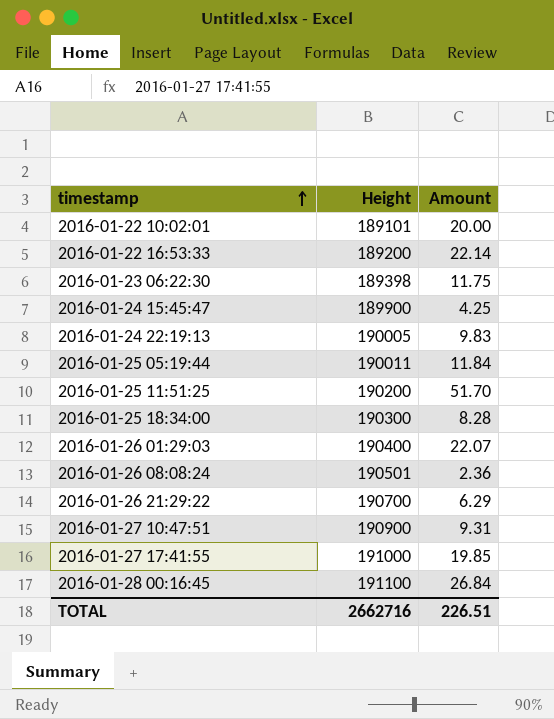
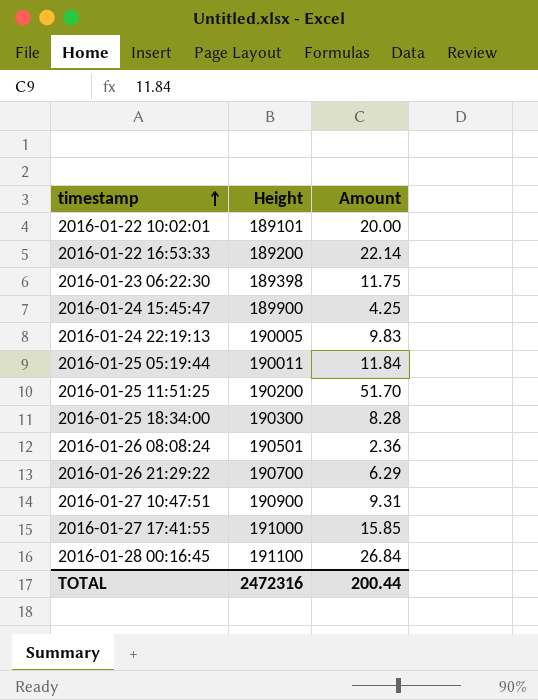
row 2016-01-26 01:29:03: 190400 | 22.07 -> none
2016-01-27 17:41:55 | Amount: 19.85 -> 15.85
TOTAL | Height: 2662716 -> 2472316
TOTAL | Amount: 226.51 -> 200.44

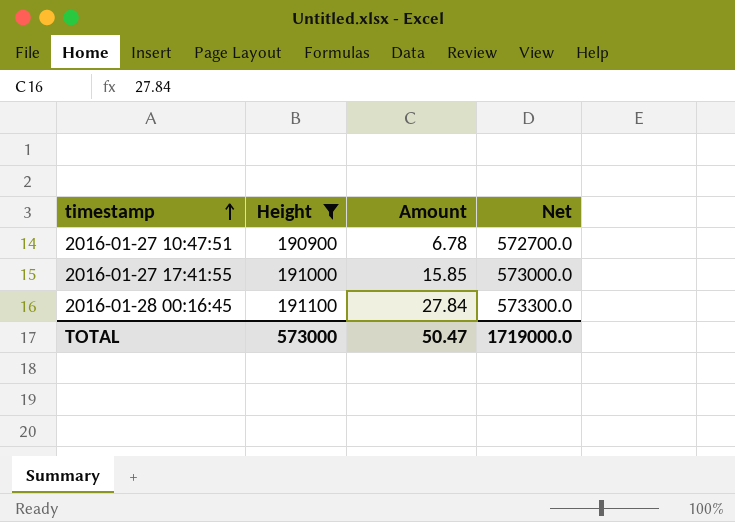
filter: none -> Height >= 190900
column Net | formula: none -> [Height] * 3
2016-01-27 10:47:51 | Amount: 9.31 -> 6.78
2016-01-28 00:16:45 | Amount: 26.84 -> 27.84
TOTAL | Height: 2472316 -> 573000
TOTAL | Amount: 200.44 -> 50.47

